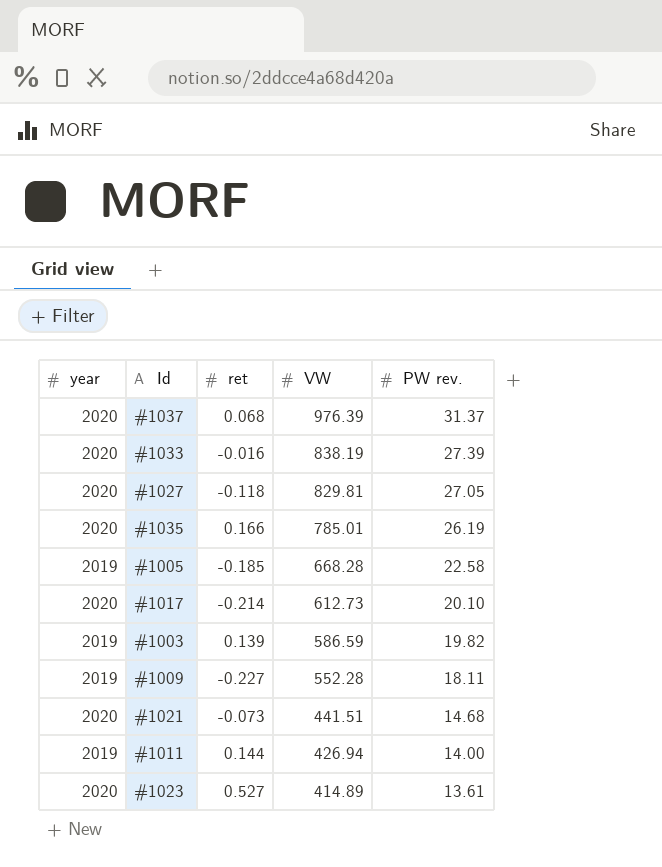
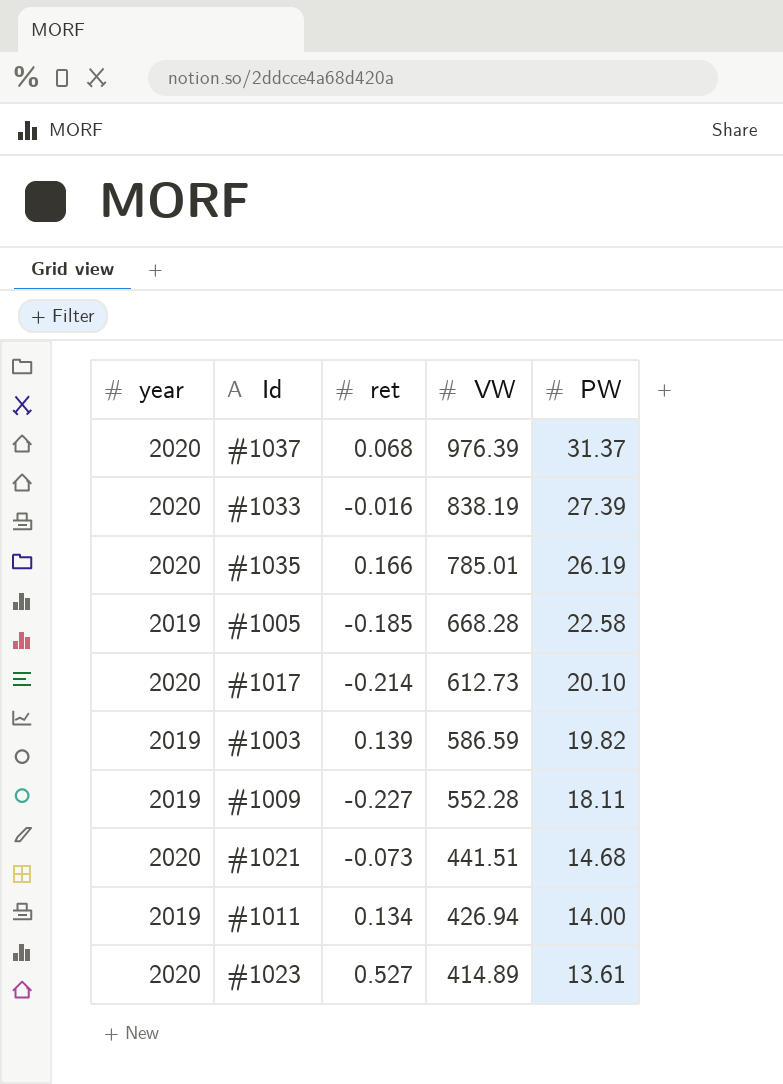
column name: PW rev. -> PW
row #1027: 2020 | -0.118 | 829.81 | 27.05 -> none
#1011 | ret: 0.144 -> 0.134

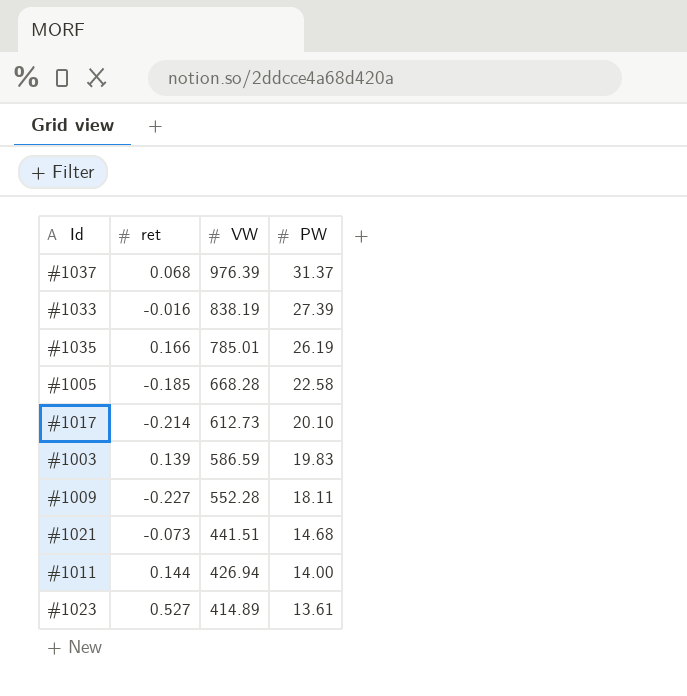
column year | position: 1 -> none
#1003 | PW: 19.82 -> 19.83
#1011 | ret: 0.134 -> 0.144

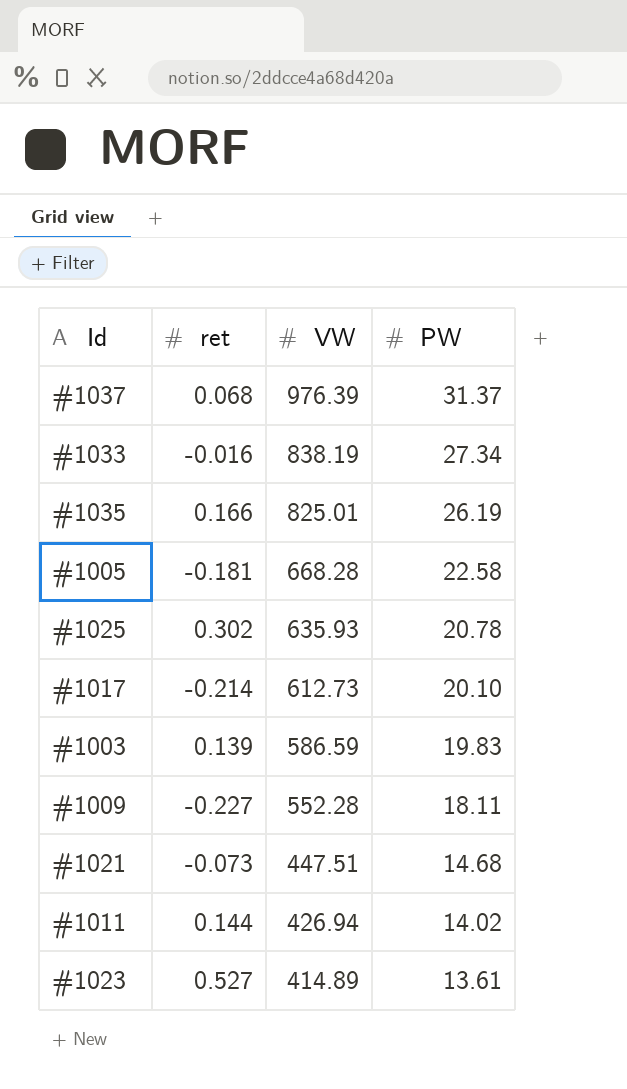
#1033 | PW: 27.39 -> 27.34
#1035 | VW: 785.01 -> 825.01
#1005 | ret: -0.185 -> -0.181
row #1025: none -> 0.302 | 635.93 | 20.78
#1021 | VW: 441.51 -> 447.51
#1011 | PW: 14.00 -> 14.02

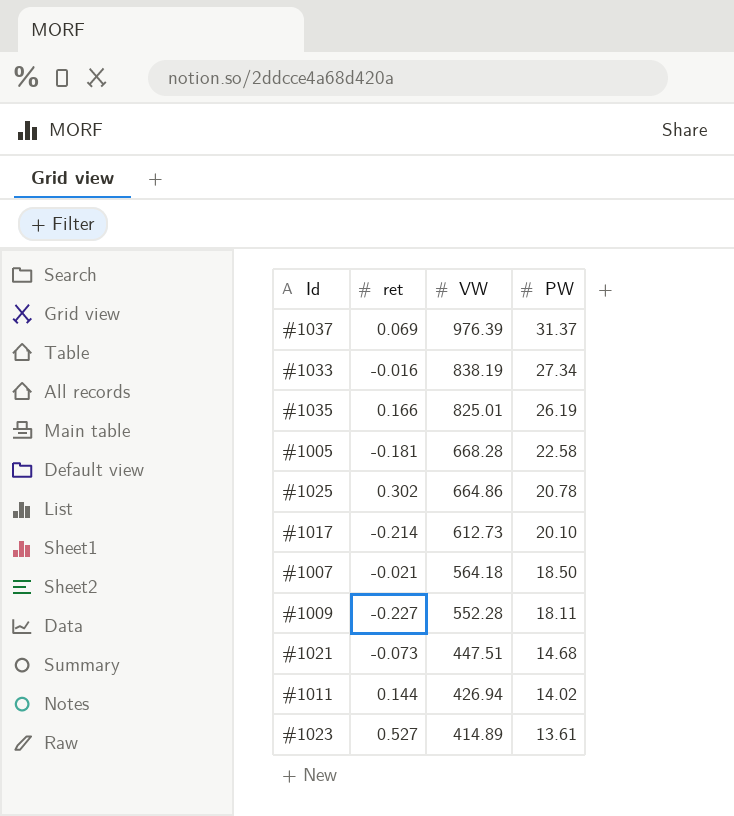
row #1003: 0.139 | 586.59 | 19.83 -> none
#1037 | ret: 0.068 -> 0.069
#1025 | VW: 635.93 -> 664.86
row #1007: none -> -0.021 | 564.18 | 18.50

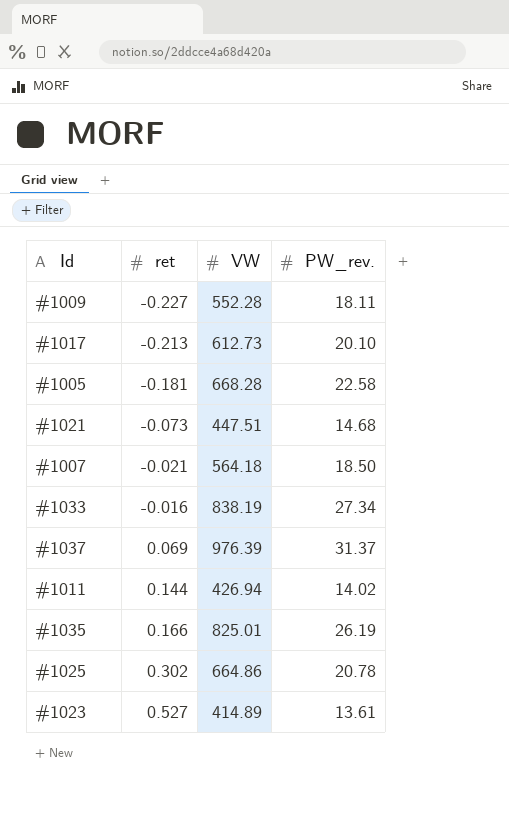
row order: VW descending -> ret ascending
column name: PW -> PW_rev.
#1017 | ret: -0.214 -> -0.213

